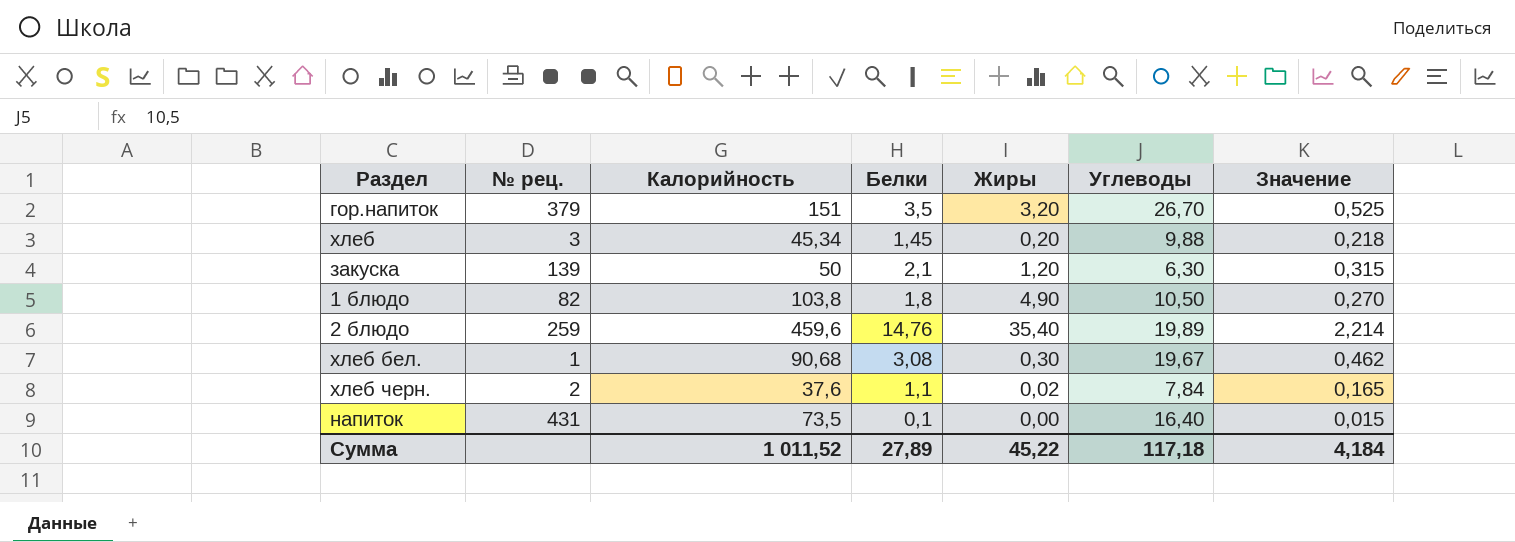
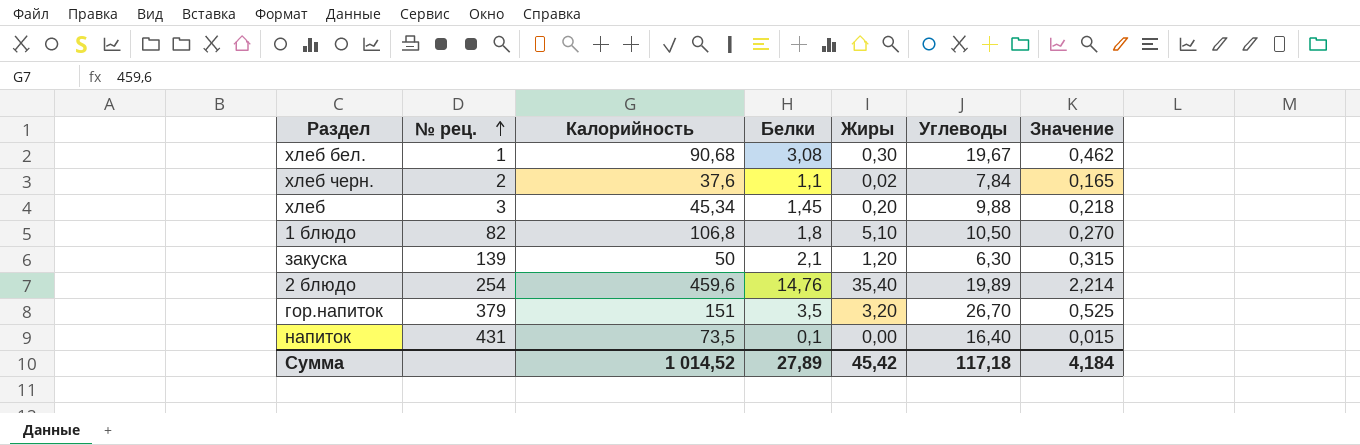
row order: none -> № рец. ascending
1 блюдо | Калорийность: 103,8 -> 106,8
1 блюдо | Жиры: 4,90 -> 5,10
2 блюдо | № рец.: 259 -> 254
Сумма | Калорийность: 1 011,52 -> 1 014,52
Сумма | Жиры: 45,22 -> 45,42

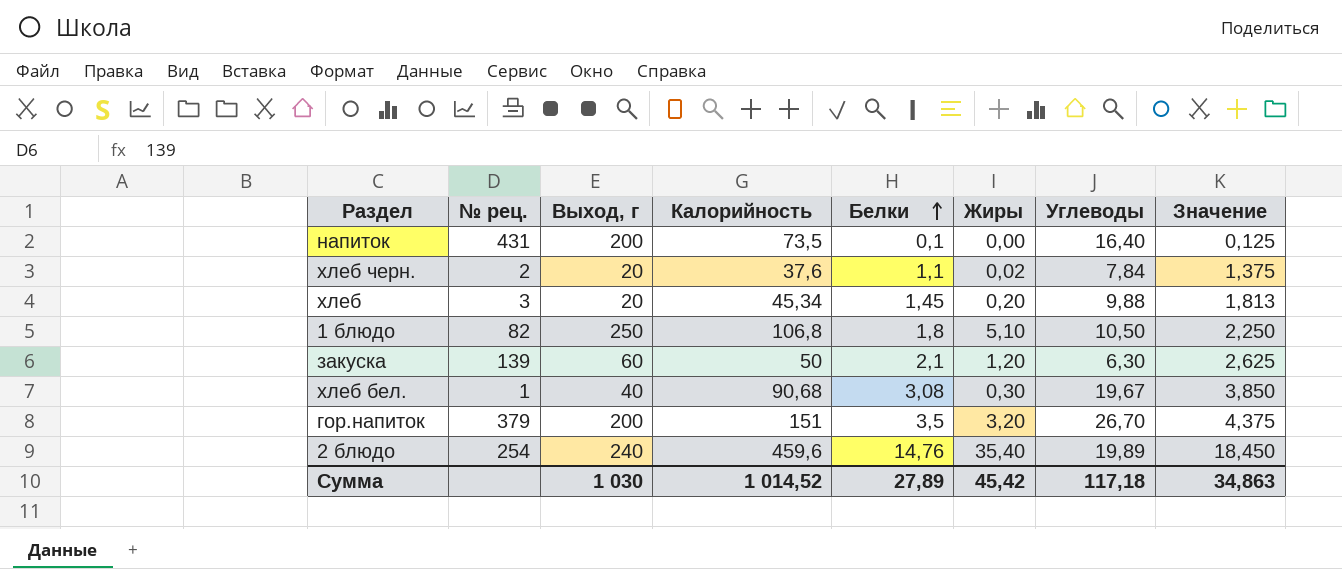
row order: № рец. ascending -> Белки ascending
column Выход, г | position: none -> 3
column Значение | formula: [Белки] * 0,15 -> [Белки] * 1,25
Сумма | Значение: 4,184 -> 34,863

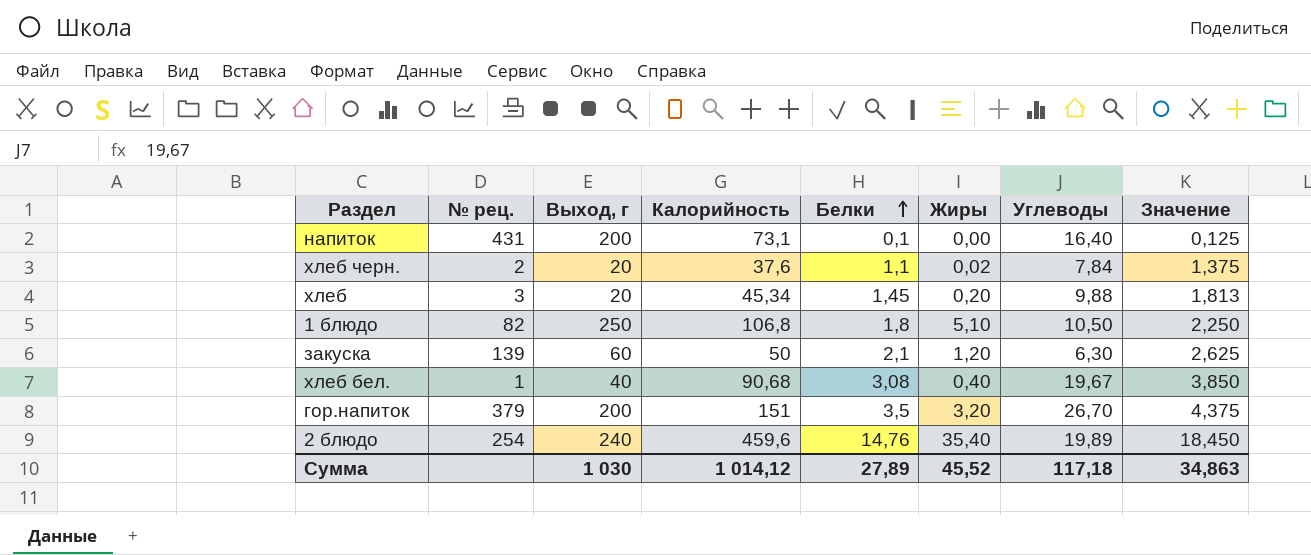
напиток | Калорийность: 73,5 -> 73,1
хлеб бел. | Жиры: 0,30 -> 0,40
Сумма | Калорийность: 1 014,52 -> 1 014,12
Сумма | Жиры: 45,42 -> 45,52

